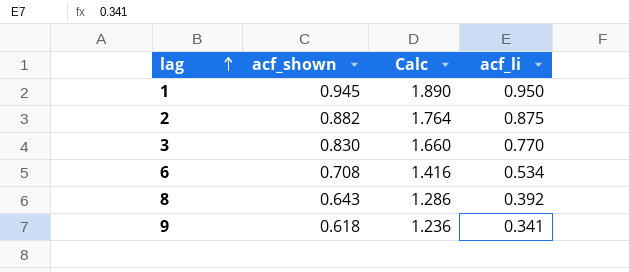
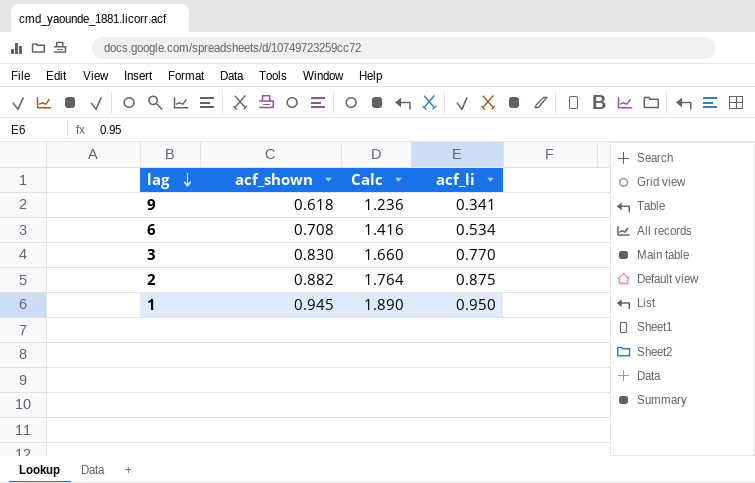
row order: lag ascending -> lag descending
row 8: 0.643 | 1.286 | 0.392 -> none

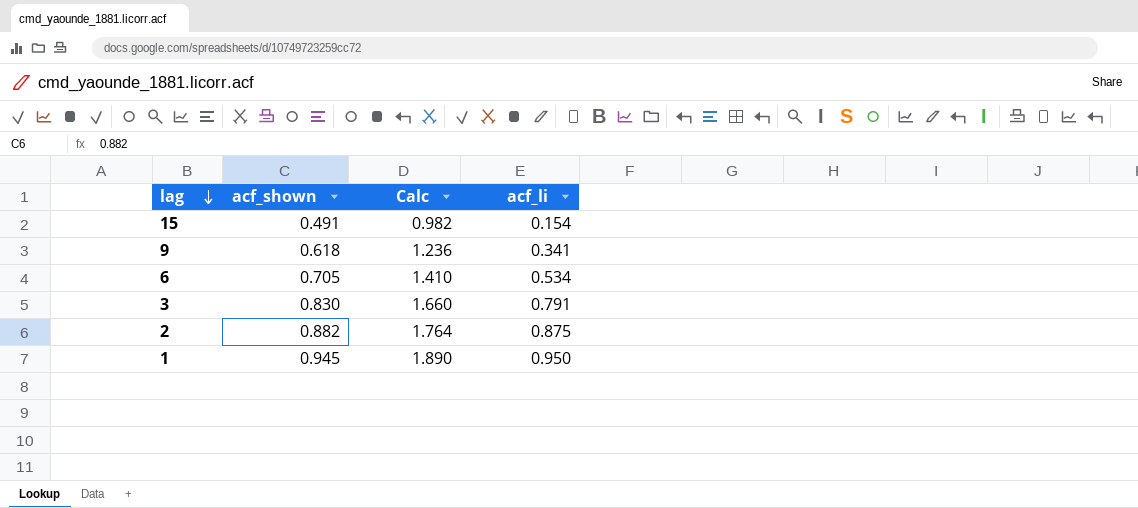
row 15: none -> 0.491 | 0.982 | 0.154
6 | acf_shown: 0.708 -> 0.705
6 | Calc: 1.416 -> 1.410
3 | acf_li: 0.770 -> 0.791

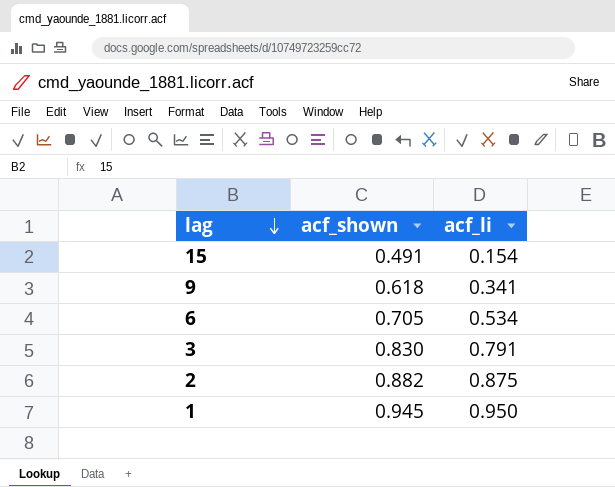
column Calc | formula: [acf_shown] * 2 -> none

